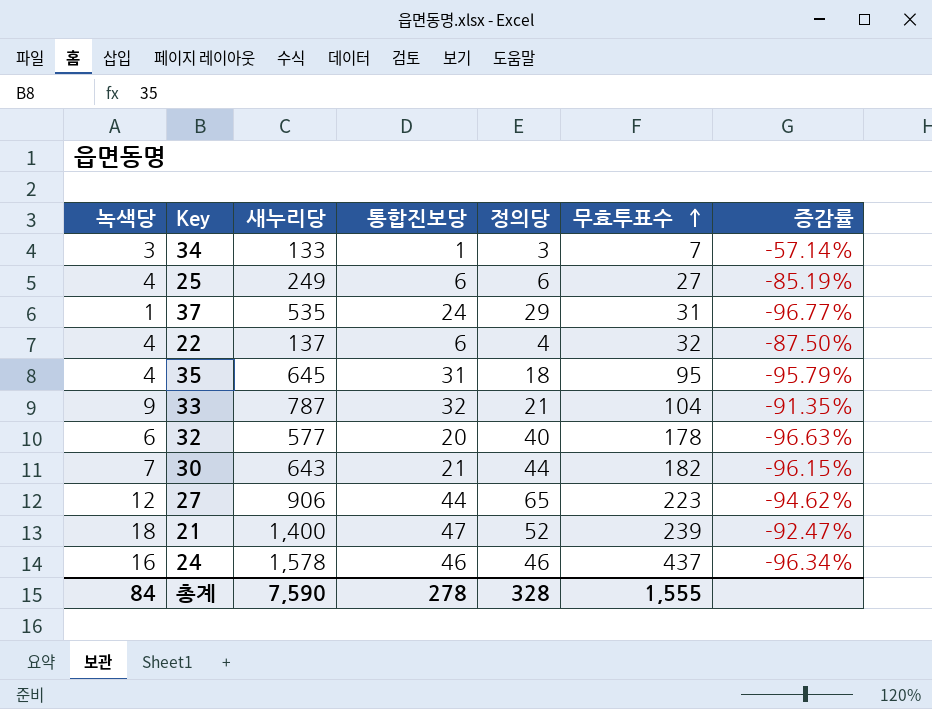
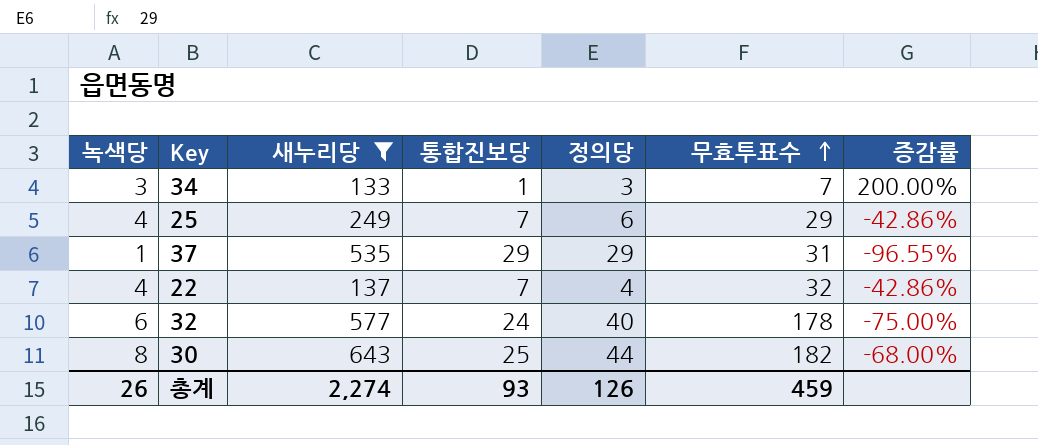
filter: none -> 새누리당 <= 643
column 증감률 | formula: ([녹색당] - [무효투표수]) / [무효투표수] -> ([녹색당] - [통합진보당]) / [통합진보당]
25 | 통합진보당: 6 -> 7
25 | 무효투표수: 27 -> 29
37 | 통합진보당: 24 -> 29
22 | 통합진보당: 6 -> 7
32 | 통합진보당: 20 -> 24
30 | 녹색당: 7 -> 8
30 | 통합진보당: 21 -> 25
총계 | 녹색당: 84 -> 26
총계 | 새누리당: 7,590 -> 2,274
총계 | 통합진보당: 278 -> 93
총계 | 정의당: 328 -> 126
총계 | 무효투표수: 1,555 -> 459

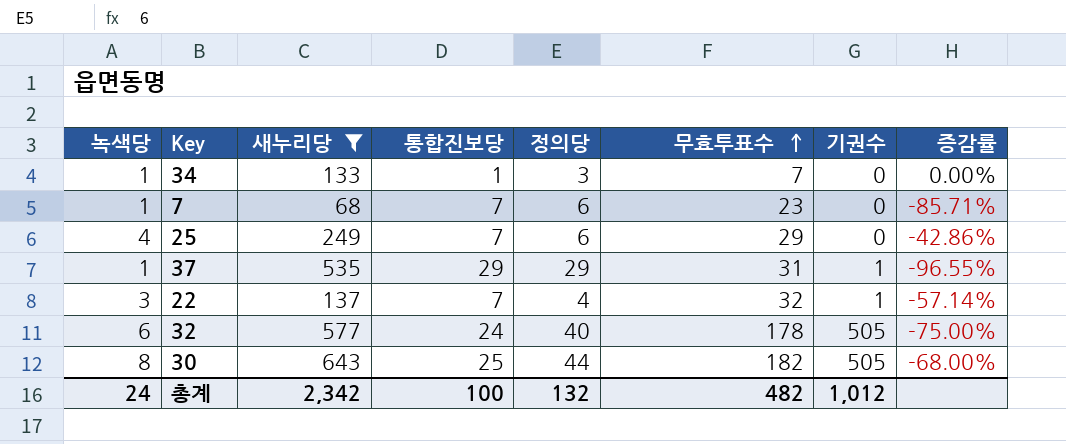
column 기권수 | position: none -> 7
34 | 녹색당: 3 -> 1
34 | 증감률: 200.00% -> 0.00%
row 7: none -> 1 | 68 | 7 | 6 | 23 | 0 | -85.71%
22 | 녹색당: 4 -> 3
22 | 증감률: -42.86% -> -57.14%
총계 | 녹색당: 26 -> 24
총계 | 새누리당: 2,274 -> 2,342
총계 | 통합진보당: 93 -> 100
총계 | 정의당: 126 -> 132
총계 | 무효투표수: 459 -> 482

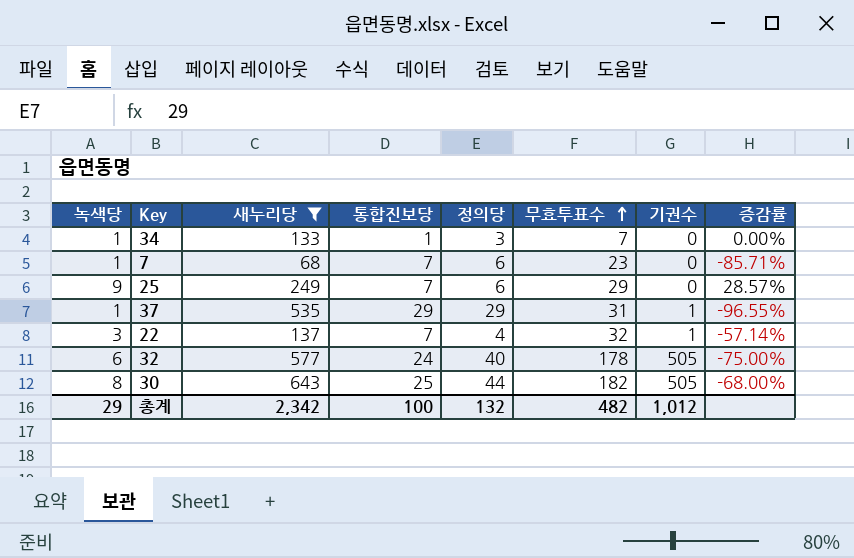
25 | 녹색당: 4 -> 9
25 | 증감률: -42.86% -> 28.57%
총계 | 녹색당: 24 -> 29

